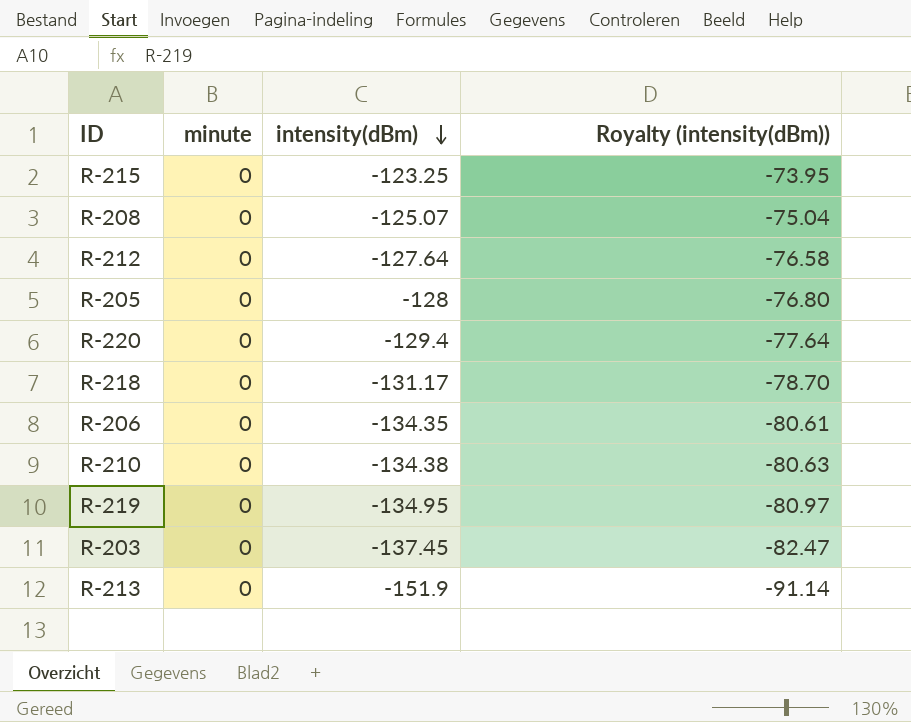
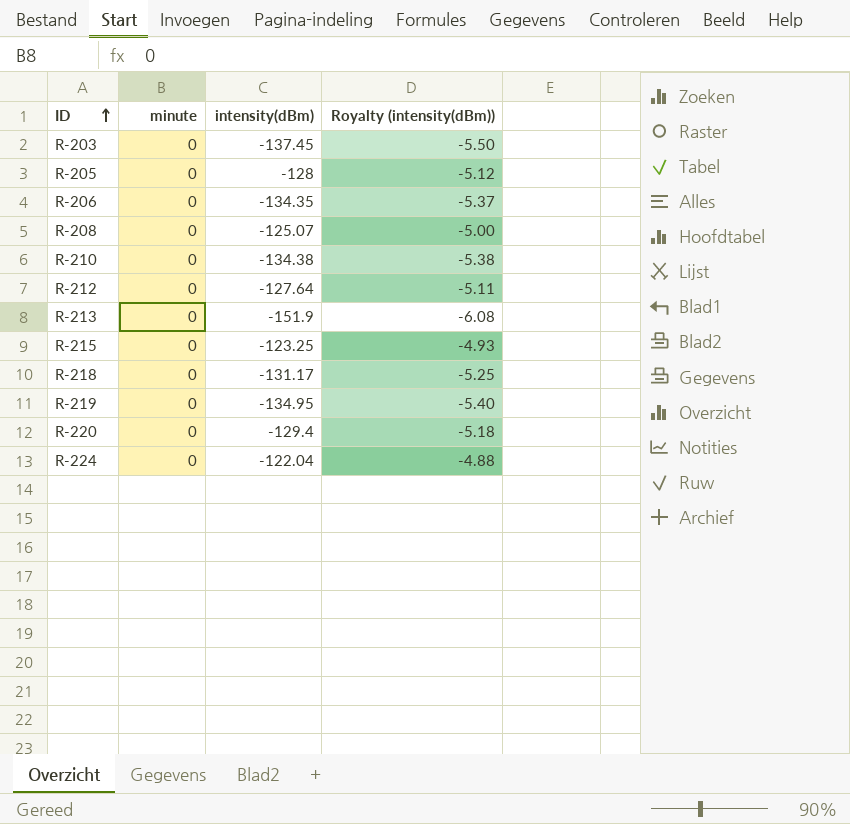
row order: intensity(dBm) descending -> ID ascending
column Royalty (intensity(dBm)) | formula: [intensity(dBm)] * 0.6 -> [intensity(dBm)] * 0.04
row R-224: none -> 0 | -122.04 | -4.88

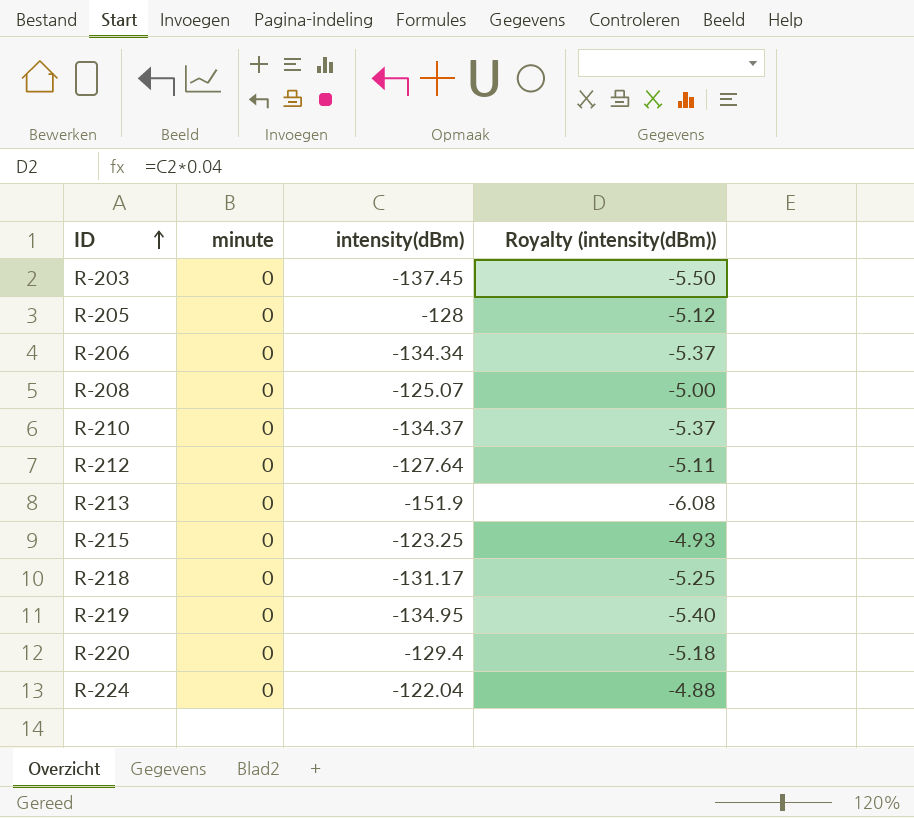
R-206 | intensity(dBm): -134.35 -> -134.34
R-210 | intensity(dBm): -134.38 -> -134.37
R-210 | Royalty (intensity(dBm)): -5.38 -> -5.37

